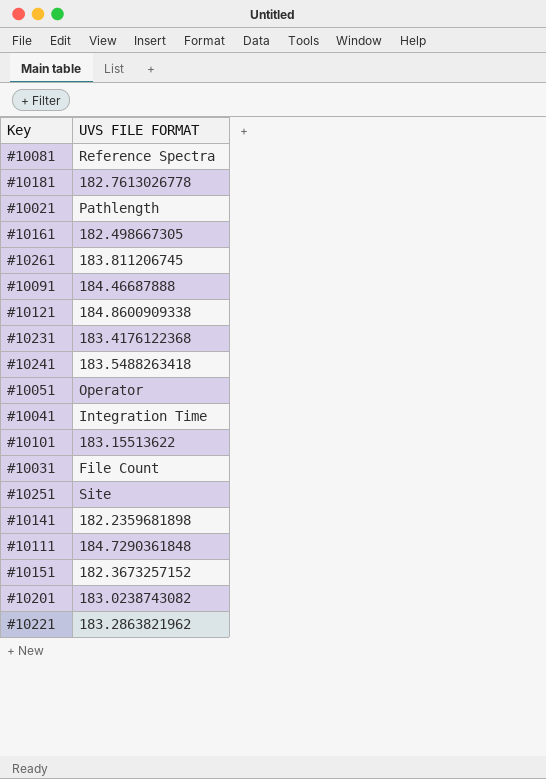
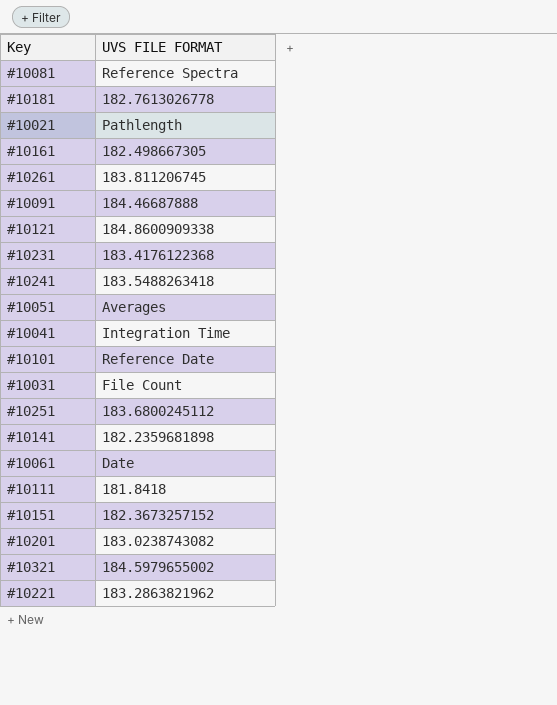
#10051 | UVS FILE FORMAT: Operator -> Averages
#10101 | UVS FILE FORMAT: 183.15513622 -> Reference Date
#10251 | UVS FILE FORMAT: Site -> 183.6800245112
row #10061: none -> Date
#10111 | UVS FILE FORMAT: 184.7290361848 -> 181.8418
row #10321: none -> 184.5979655002

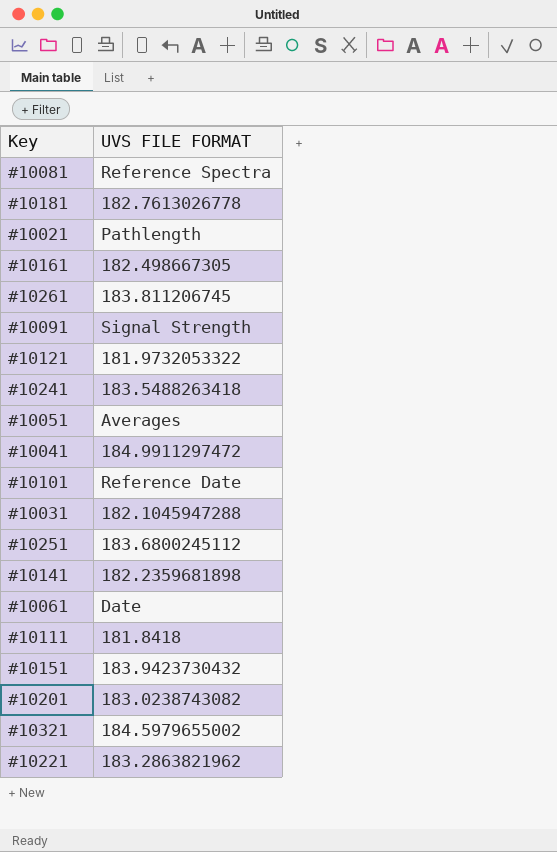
row #10231: 183.4176122368 -> none
#10091 | UVS FILE FORMAT: 184.46687888 -> Signal Strength
#10121 | UVS FILE FORMAT: 184.8600909338 -> 181.9732053322
#10041 | UVS FILE FORMAT: Integration Time -> 184.9911297472
#10031 | UVS FILE FORMAT: File Count -> 182.1045947288
#10151 | UVS FILE FORMAT: 182.3673257152 -> 183.9423730432

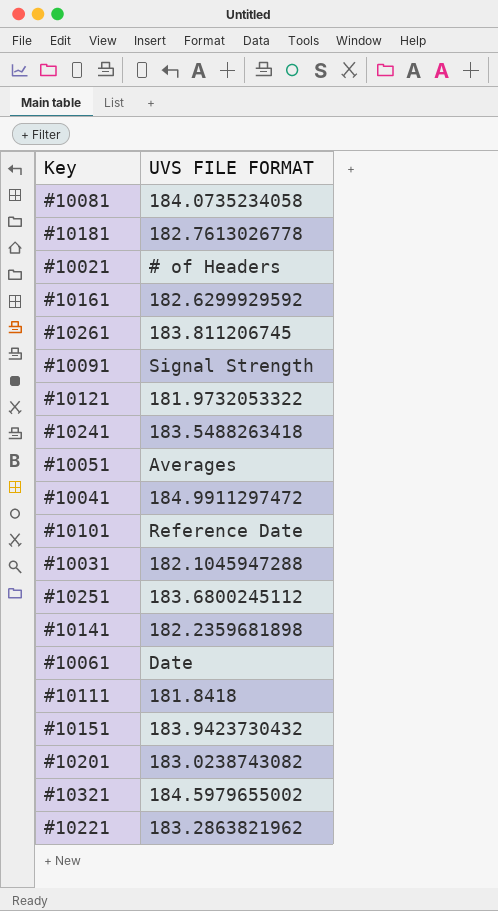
#10081 | UVS FILE FORMAT: Reference Spectra -> 184.0735234058
#10021 | UVS FILE FORMAT: Pathlength -> # of Headers
#10161 | UVS FILE FORMAT: 182.498667305 -> 182.6299929592

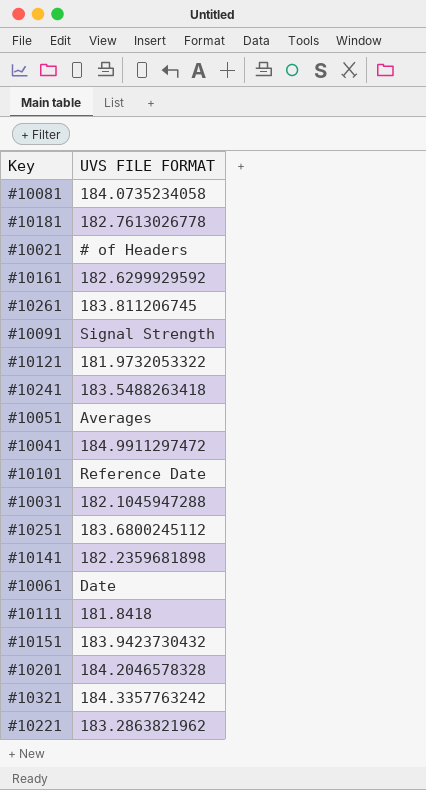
#10201 | UVS FILE FORMAT: 183.0238743082 -> 184.2046578328
#10321 | UVS FILE FORMAT: 184.5979655002 -> 184.3357763242

